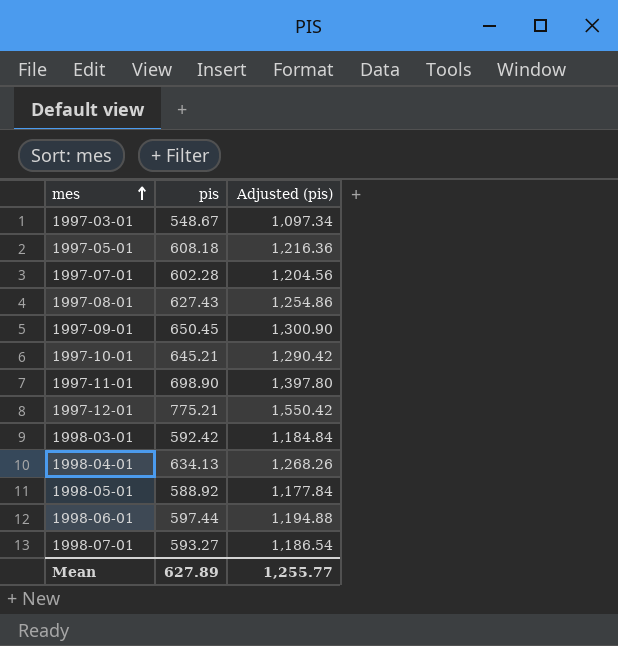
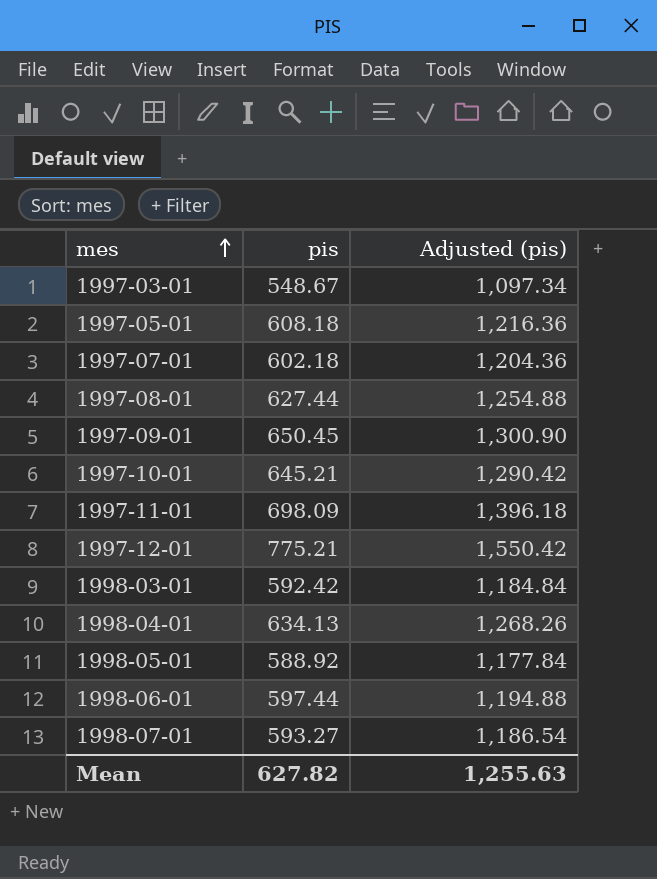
1997-07-01 | pis: 602.28 -> 602.18
1997-07-01 | Adjusted (pis): 1,204.56 -> 1,204.36
1997-08-01 | pis: 627.43 -> 627.44
1997-08-01 | Adjusted (pis): 1,254.86 -> 1,254.88
1997-11-01 | pis: 698.90 -> 698.09
1997-11-01 | Adjusted (pis): 1,397.80 -> 1,396.18
Mean | pis: 627.89 -> 627.82
Mean | Adjusted (pis): 1,255.77 -> 1,255.63

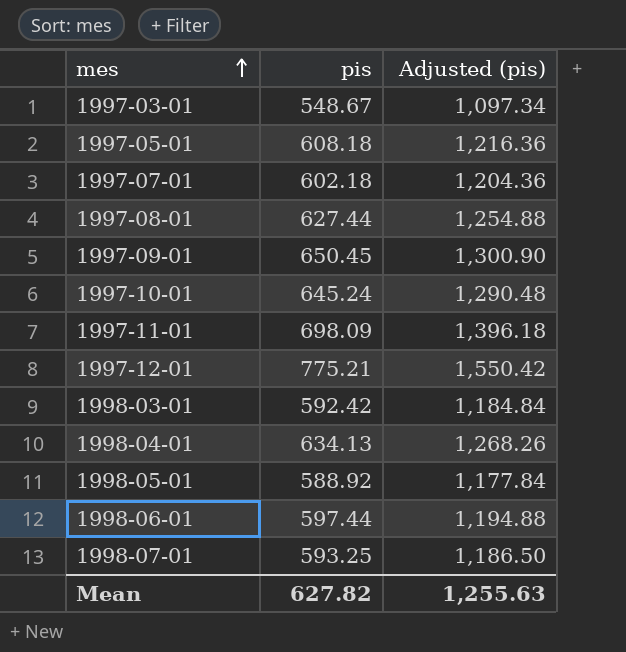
1997-10-01 | pis: 645.21 -> 645.24
1997-10-01 | Adjusted (pis): 1,290.42 -> 1,290.48
1998-07-01 | pis: 593.27 -> 593.25
1998-07-01 | Adjusted (pis): 1,186.54 -> 1,186.50

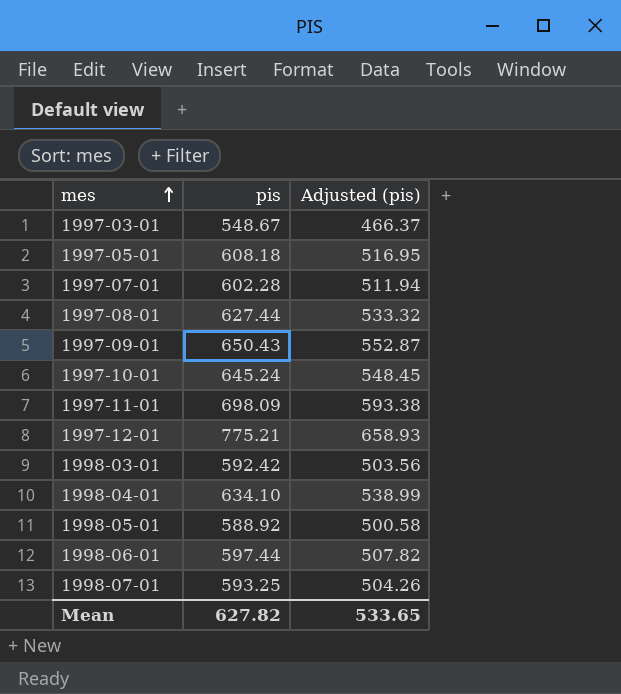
column Adjusted (pis) | formula: [pis] * 2 -> [pis] * 0.85
1997-07-01 | pis: 602.18 -> 602.28
1997-09-01 | pis: 650.45 -> 650.43
1998-04-01 | pis: 634.13 -> 634.10
Mean | Adjusted (pis): 1,255.63 -> 533.65

